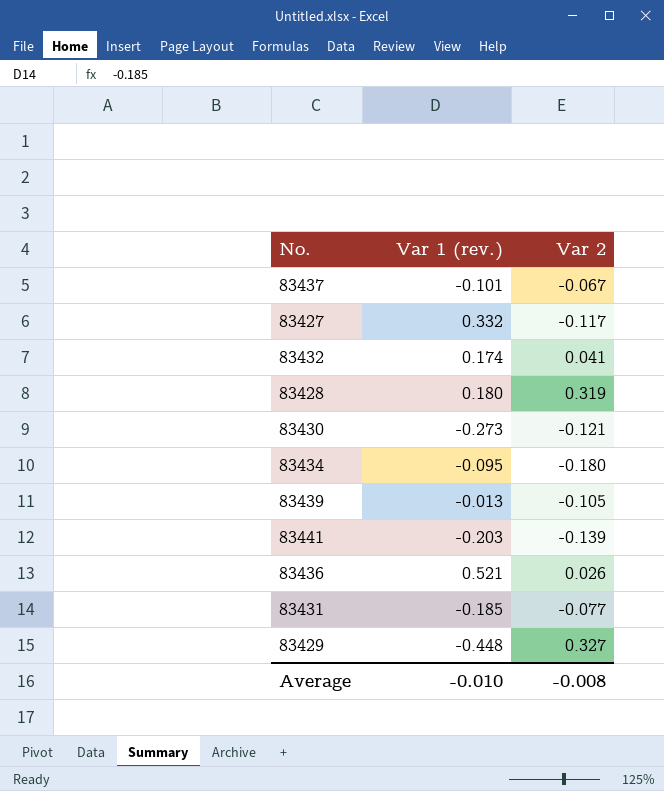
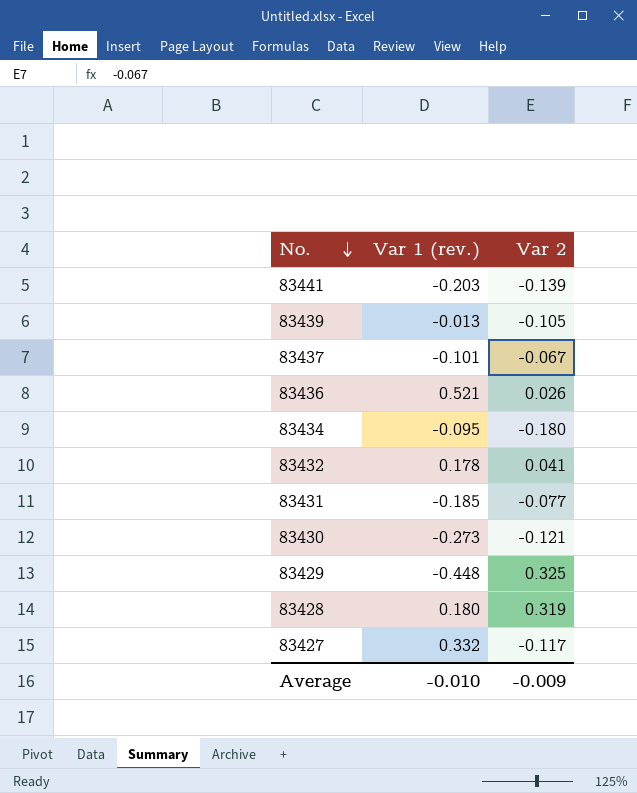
row order: none -> No. descending
83432 | Var 1 (rev.): 0.174 -> 0.178
83429 | Var 2: 0.327 -> 0.325
Average | Var 2: -0.008 -> -0.009

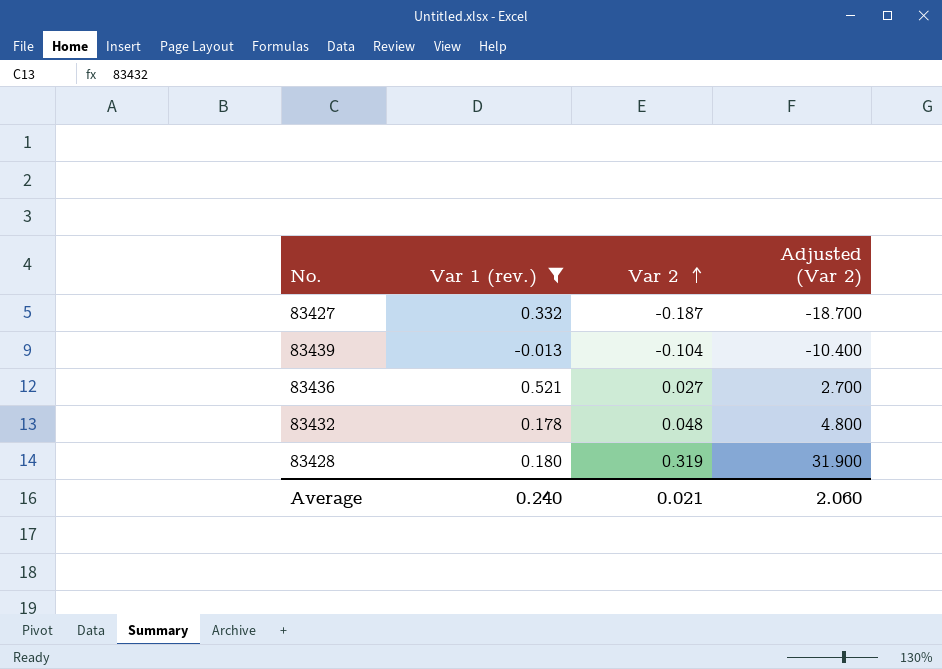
filter: none -> Var 1 (rev.) >= -0.013
row order: No. descending -> Var 2 ascending
column Adjusted (Var 2) | formula: none -> [Var 2] * 100
83427 | Var 2: -0.117 -> -0.187
83439 | Var 2: -0.105 -> -0.104
83436 | Var 2: 0.026 -> 0.027
83432 | Var 2: 0.041 -> 0.048
Average | Var 1 (rev.): -0.010 -> 0.240
Average | Var 2: -0.009 -> 0.021

